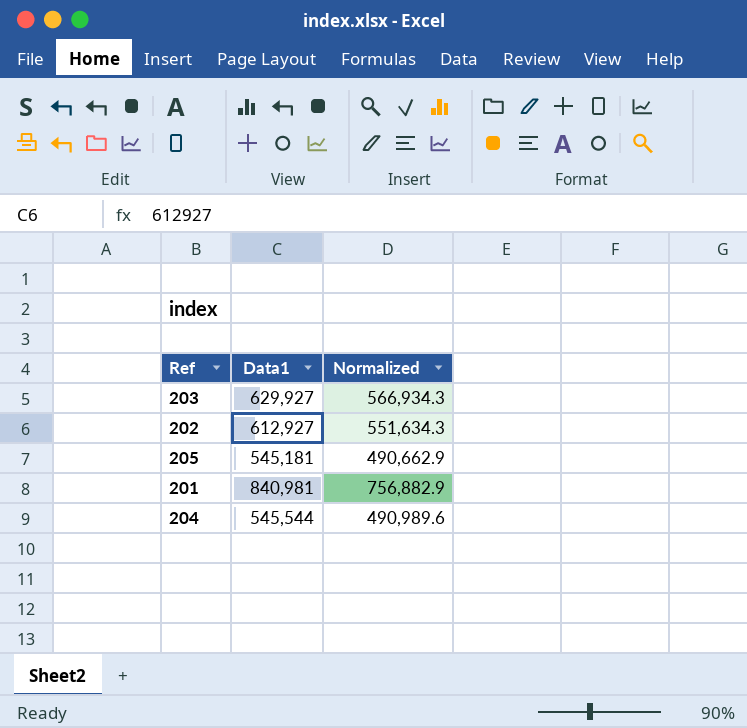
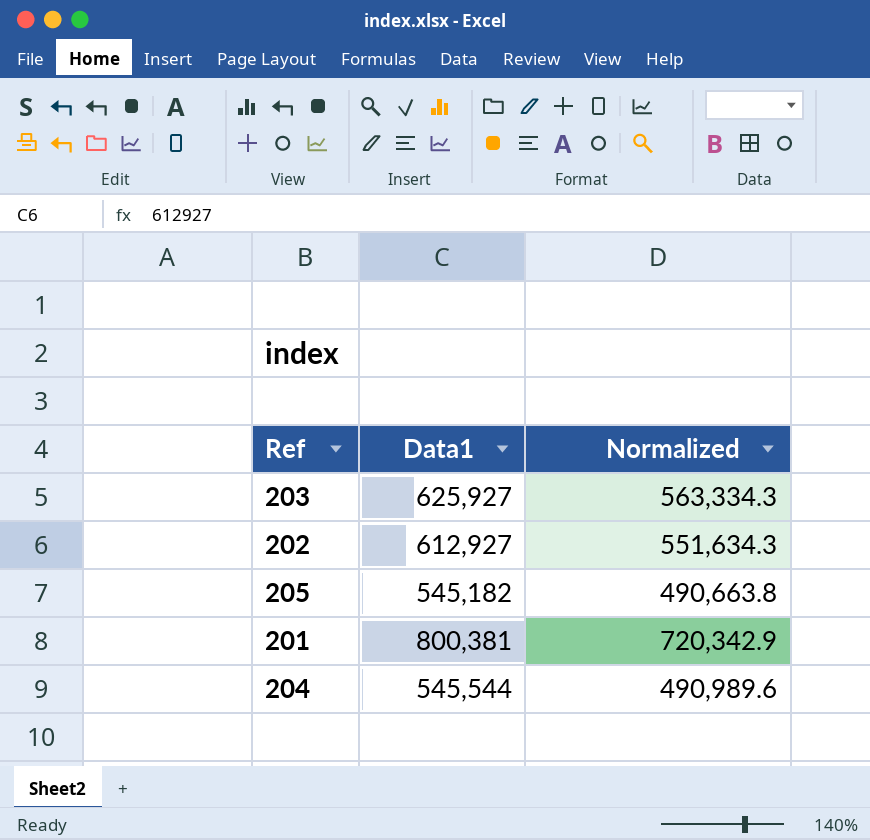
203 | Data1: 629,927 -> 625,927
203 | Normalized: 566,934.3 -> 563,334.3
205 | Data1: 545,181 -> 545,182
205 | Normalized: 490,662.9 -> 490,663.8
201 | Data1: 840,981 -> 800,381
201 | Normalized: 756,882.9 -> 720,342.9

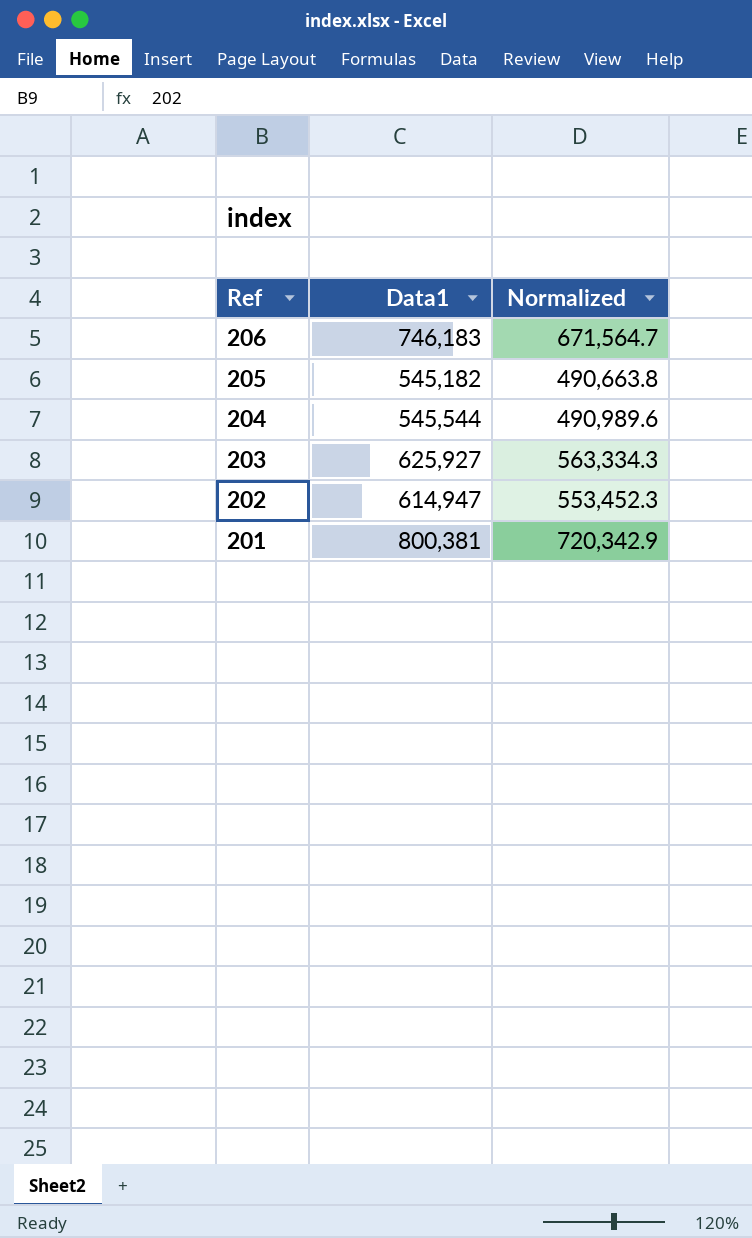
row order: none -> Ref descending
row 206: none -> 746,183 | 671,564.7
202 | Data1: 612,927 -> 614,947
202 | Normalized: 551,634.3 -> 553,452.3

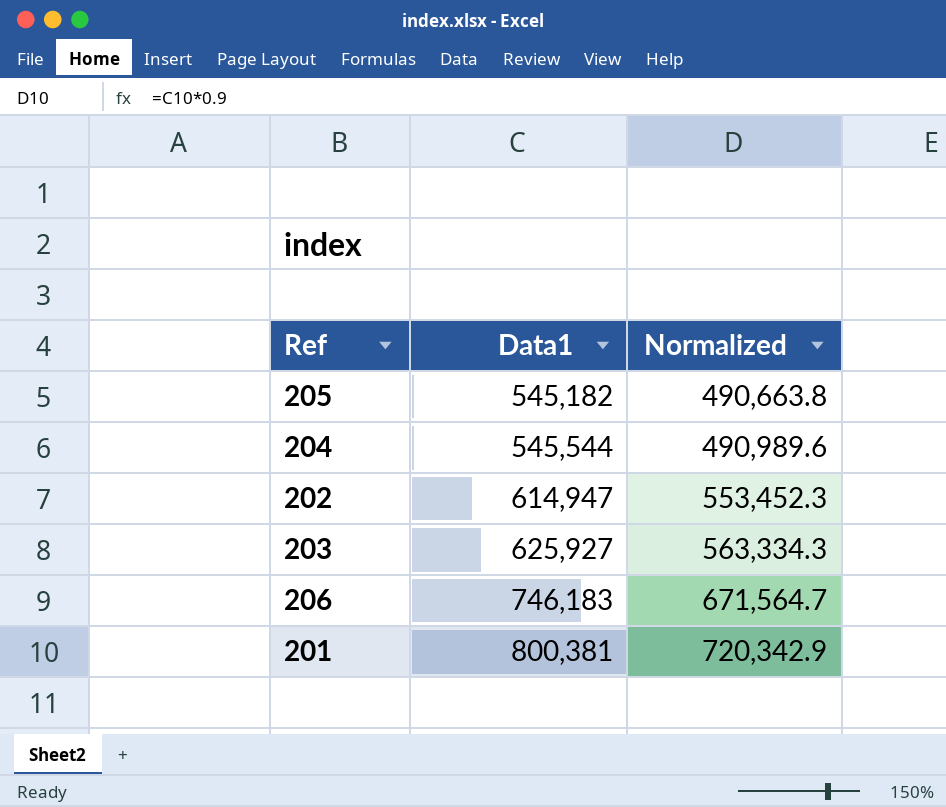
row order: Ref descending -> Data1 ascending

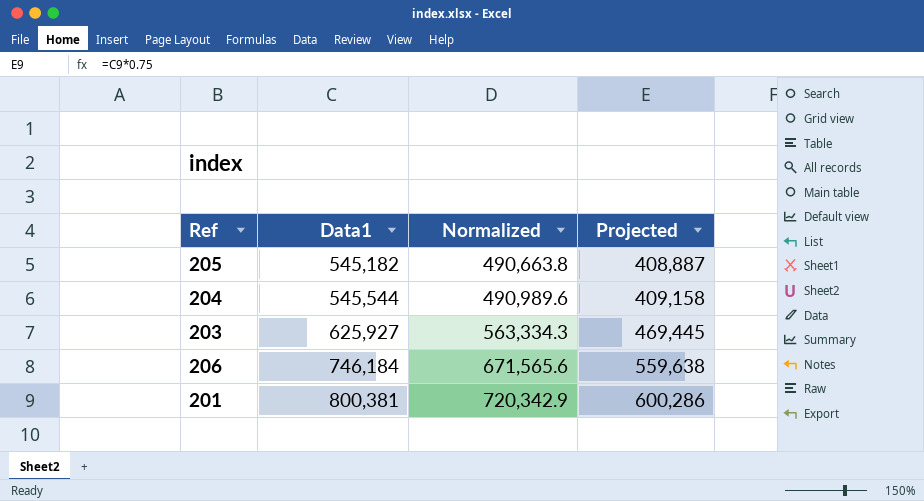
column Projected | formula: none -> [Data1] * 0.75
row 202: 614,947 | 553,452.3 -> none
206 | Data1: 746,183 -> 746,184
206 | Normalized: 671,564.7 -> 671,565.6

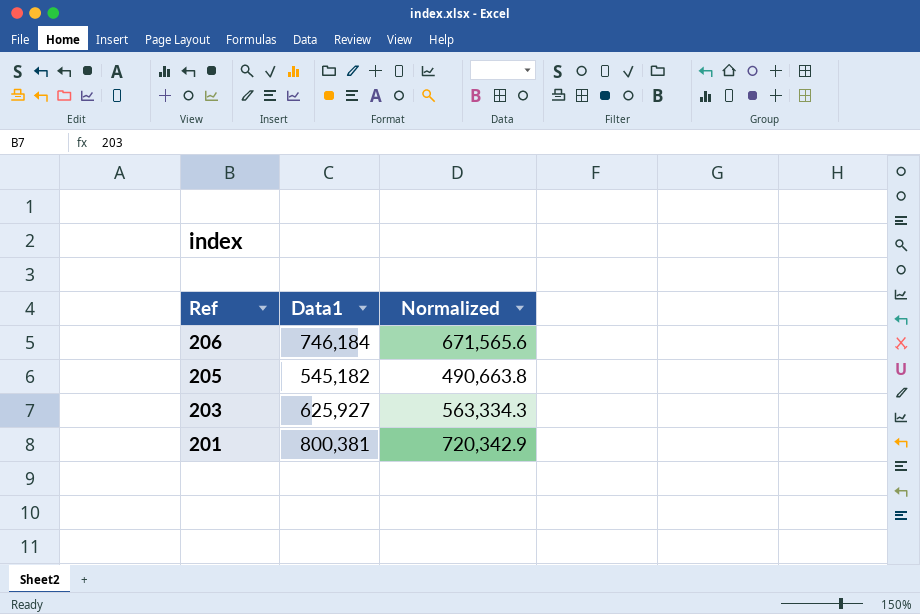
row order: Data1 ascending -> Ref descending
column Projected | formula: [Data1] * 0.75 -> none
row 204: 545,544 | 490,989.6 | 409,158 -> none

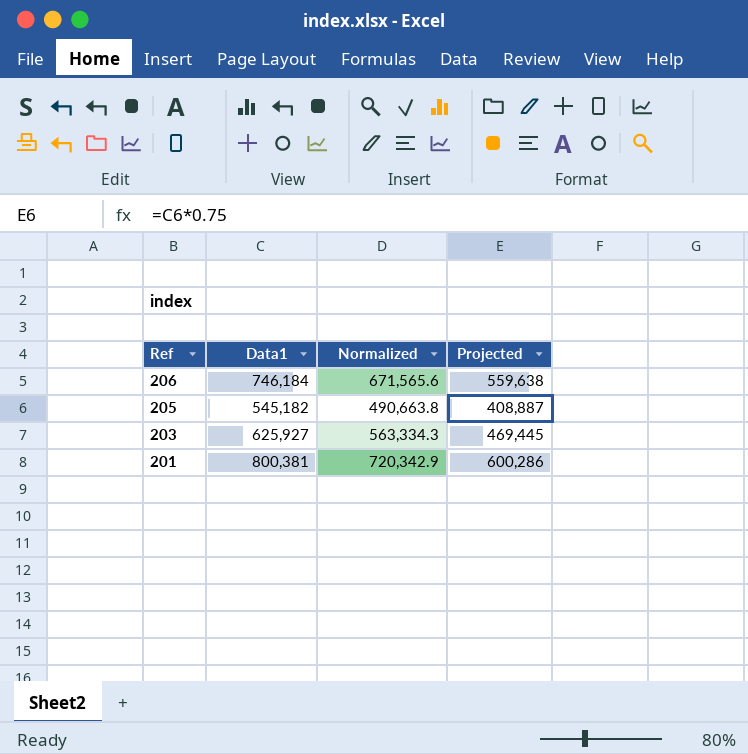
column Projected | formula: none -> [Data1] * 0.75

